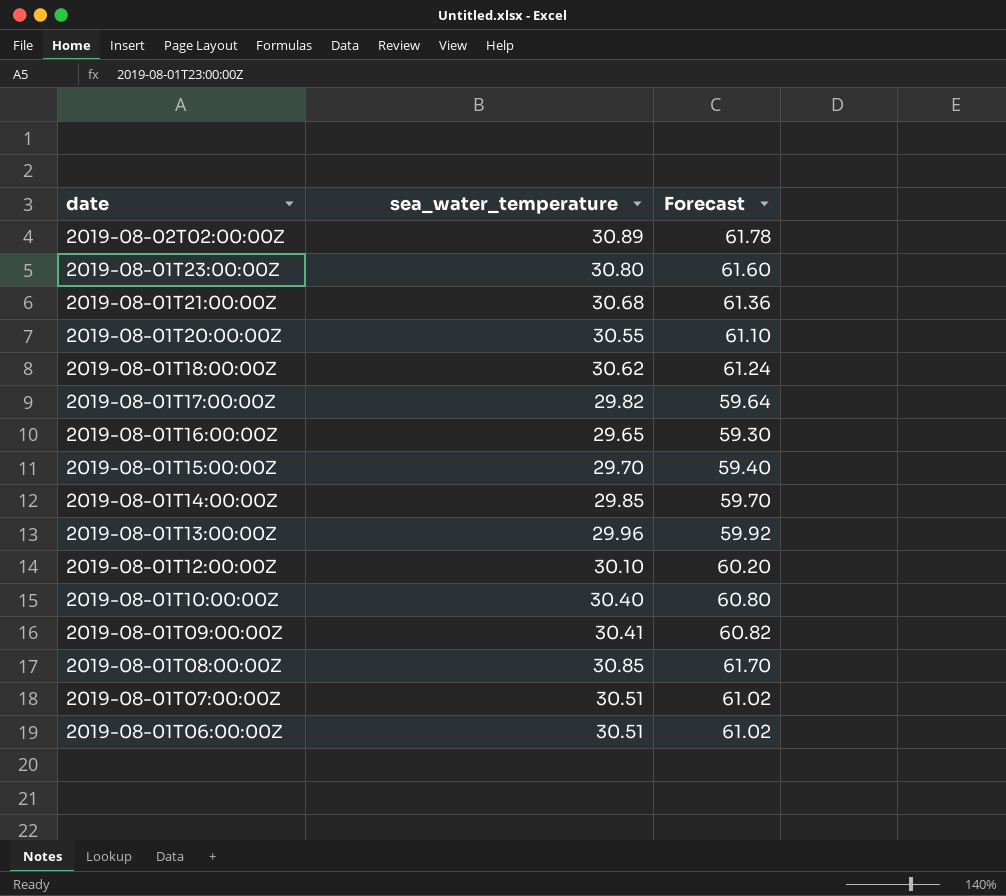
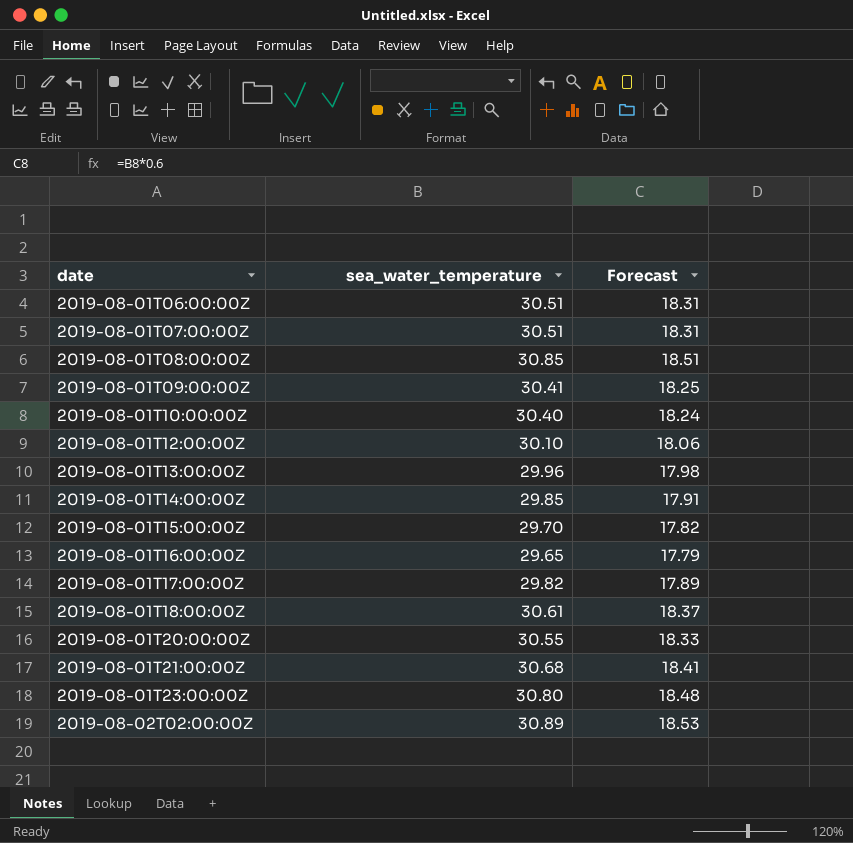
row order: date descending -> date ascending
column Forecast | formula: [sea_water_temperature] * 2 -> [sea_water_temperature] * 0.6
2019-08-01T18:00:00Z | sea_water_temperature: 30.62 -> 30.61

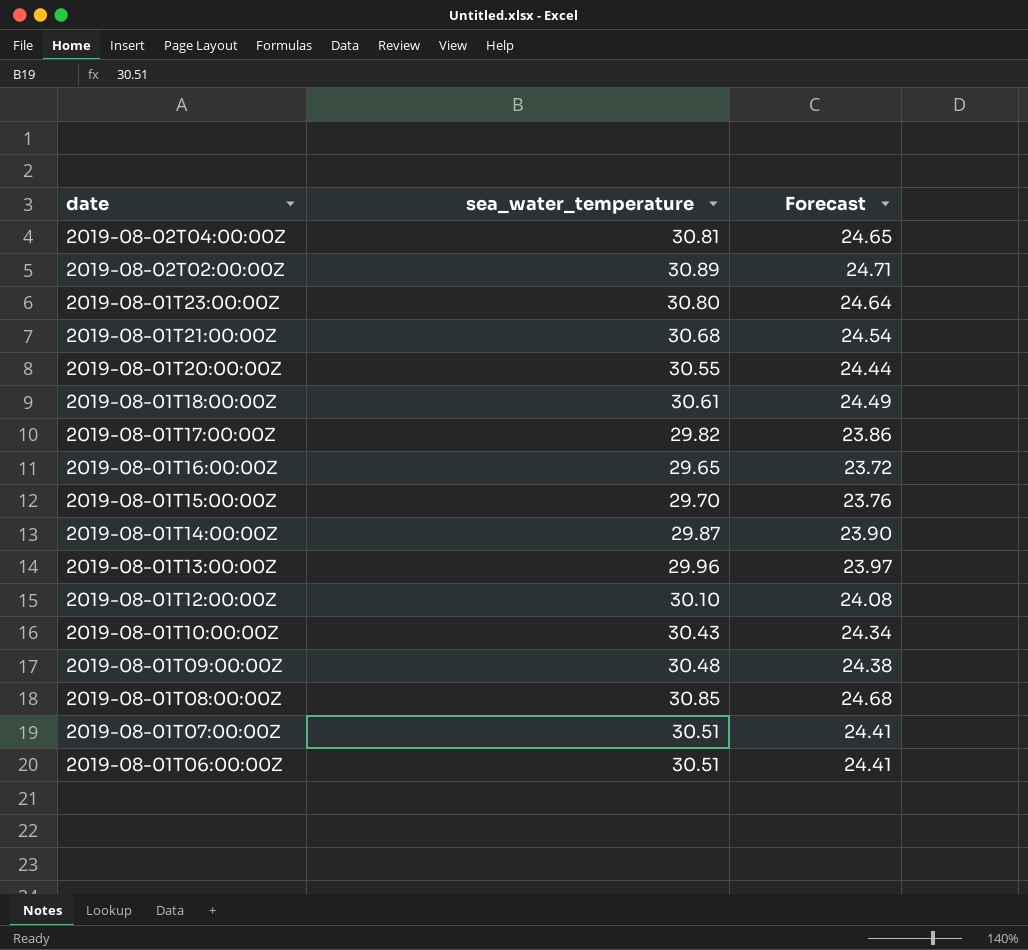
row order: date ascending -> date descending
column Forecast | formula: [sea_water_temperature] * 0.6 -> [sea_water_temperature] * 0.8
row 2019-08-02T04:00:00Z: none -> 30.81 | 24.65
2019-08-01T14:00:00Z | sea_water_temperature: 29.85 -> 29.87
2019-08-01T10:00:00Z | sea_water_temperature: 30.40 -> 30.43
2019-08-01T09:00:00Z | sea_water_temperature: 30.41 -> 30.48

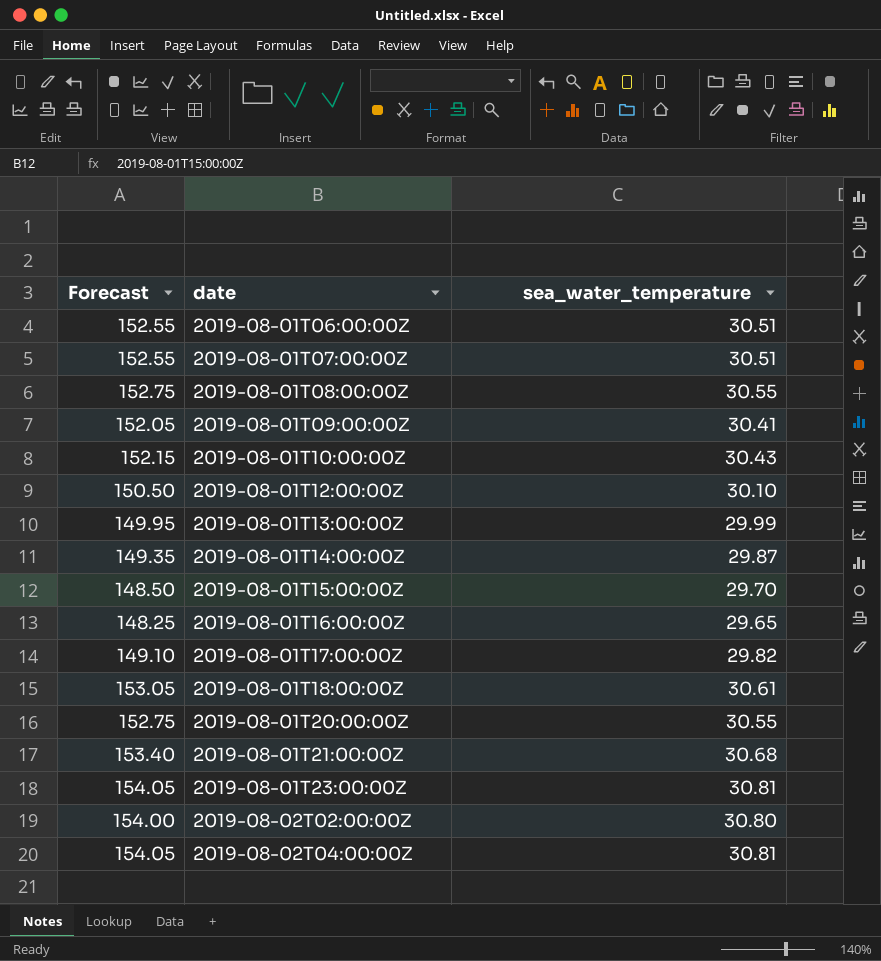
row order: date descending -> date ascending
column Forecast | formula: [sea_water_temperature] * 0.8 -> [sea_water_temperature] * 5
column Forecast | position: 3 -> 1
2019-08-01T08:00:00Z | sea_water_temperature: 30.85 -> 30.55
2019-08-01T09:00:00Z | sea_water_temperature: 30.48 -> 30.41
2019-08-01T13:00:00Z | sea_water_temperature: 29.96 -> 29.99
2019-08-01T23:00:00Z | sea_water_temperature: 30.80 -> 30.81
2019-08-02T02:00:00Z | sea_water_temperature: 30.89 -> 30.80

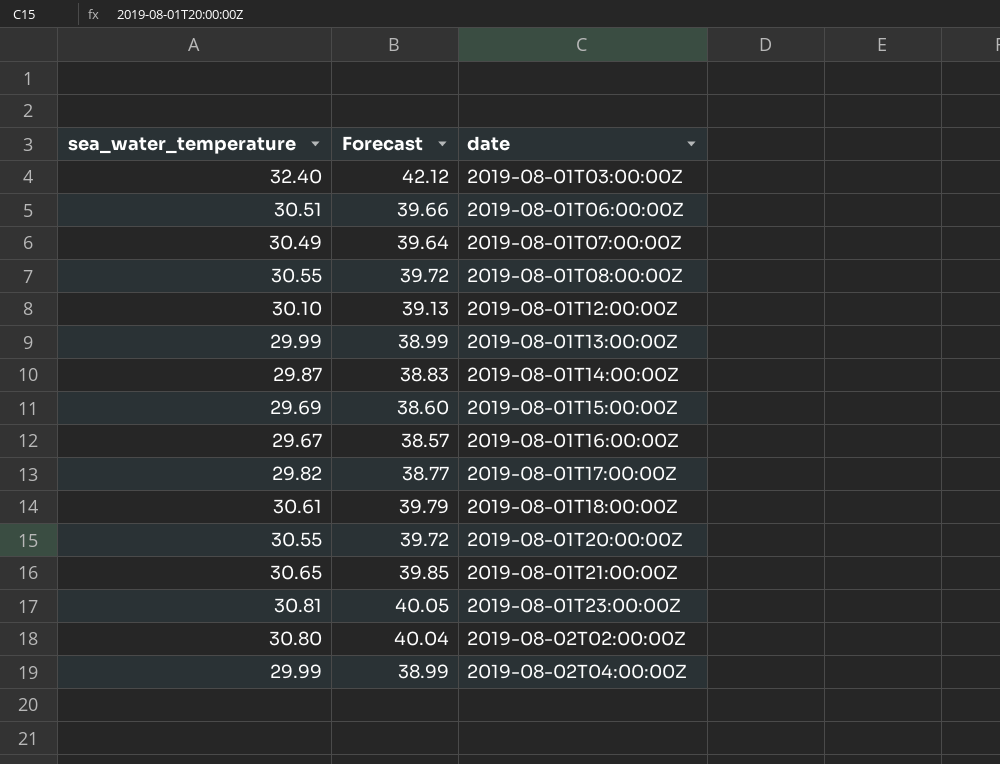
column sea_water_temperature | position: 3 -> 1
column Forecast | formula: [sea_water_temperature] * 5 -> [sea_water_temperature] * 1.3
row 2019-08-01T09:00:00Z: 152.05 | 30.41 -> none
row 2019-08-01T10:00:00Z: 152.15 | 30.43 -> none
row 2019-08-01T03:00:00Z: none -> 32.40 | 42.12
2019-08-01T07:00:00Z | sea_water_temperature: 30.51 -> 30.49
2019-08-01T15:00:00Z | sea_water_temperature: 29.70 -> 29.69
2019-08-01T16:00:00Z | sea_water_temperature: 29.65 -> 29.67
2019-08-01T21:00:00Z | sea_water_temperature: 30.68 -> 30.65
2019-08-02T04:00:00Z | sea_water_temperature: 30.81 -> 29.99

